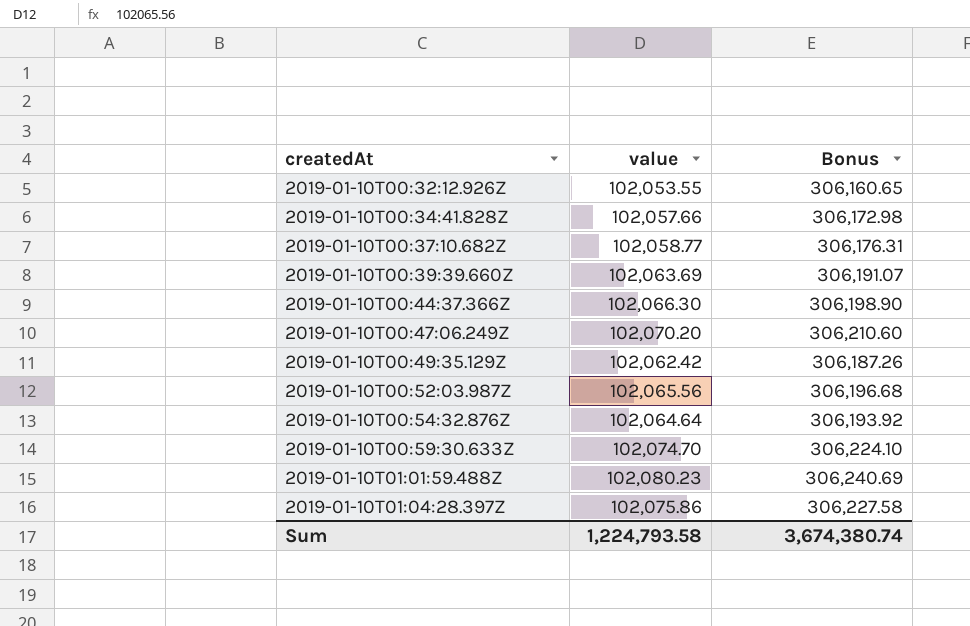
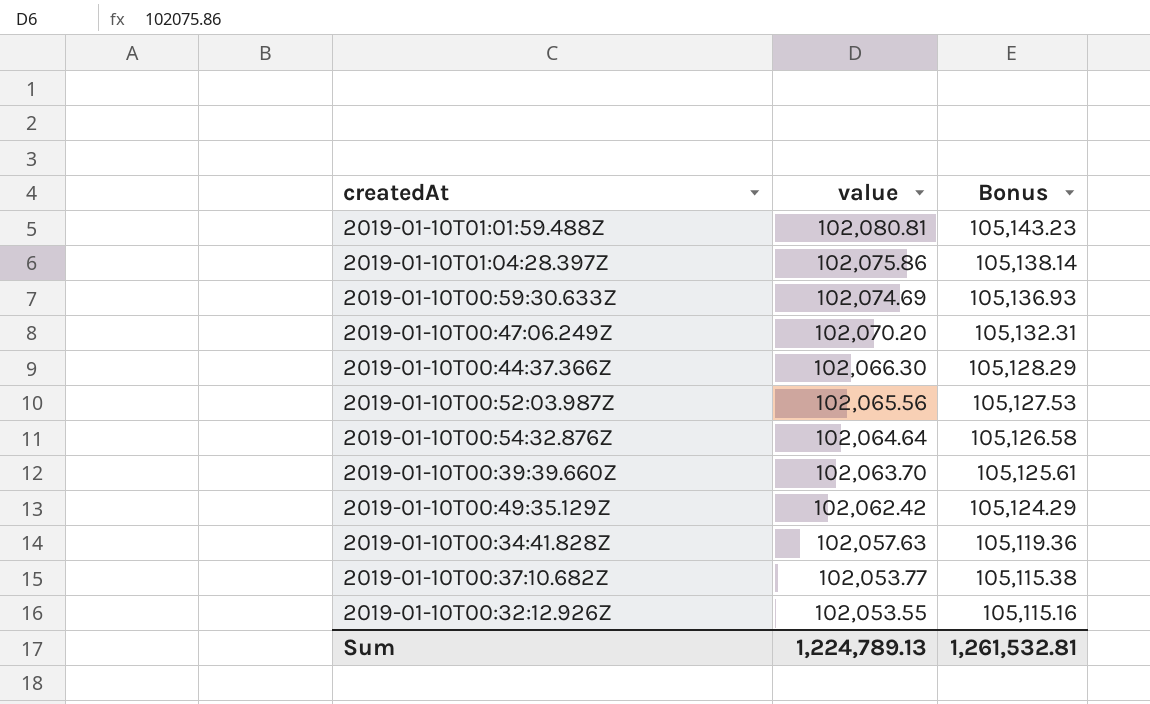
row order: createdAt ascending -> value descending
column Bonus | formula: [value] * 3 -> [value] * 1.03
2019-01-10T01:01:59.488Z | value: 102,080.23 -> 102,080.81
2019-01-10T00:59:30.633Z | value: 102,074.70 -> 102,074.69
2019-01-10T00:39:39.660Z | value: 102,063.69 -> 102,063.70
2019-01-10T00:34:41.828Z | value: 102,057.66 -> 102,057.63
2019-01-10T00:37:10.682Z | value: 102,058.77 -> 102,053.77
Sum | value: 1,224,793.58 -> 1,224,789.13
Sum | Bonus: 3,674,380.74 -> 1,261,532.81

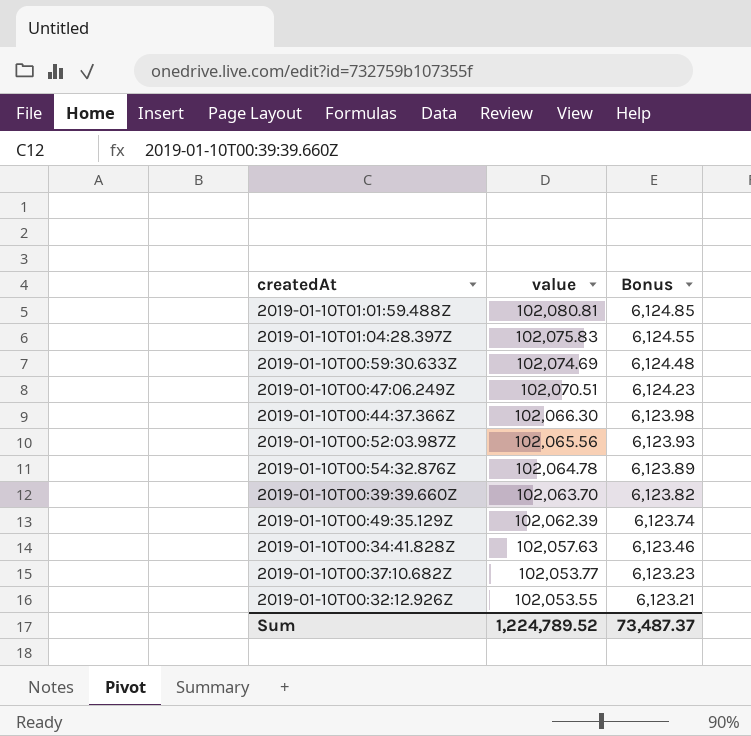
column Bonus | formula: [value] * 1.03 -> [value] * 0.06
2019-01-10T01:04:28.397Z | value: 102,075.86 -> 102,075.83
2019-01-10T00:47:06.249Z | value: 102,070.20 -> 102,070.51
2019-01-10T00:54:32.876Z | value: 102,064.64 -> 102,064.78
2019-01-10T00:49:35.129Z | value: 102,062.42 -> 102,062.39
Sum | value: 1,224,789.13 -> 1,224,789.52
Sum | Bonus: 1,261,532.81 -> 73,487.37

